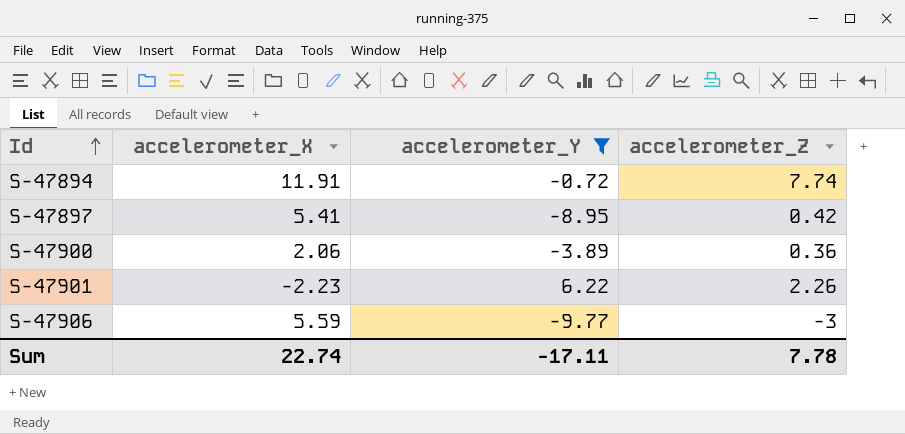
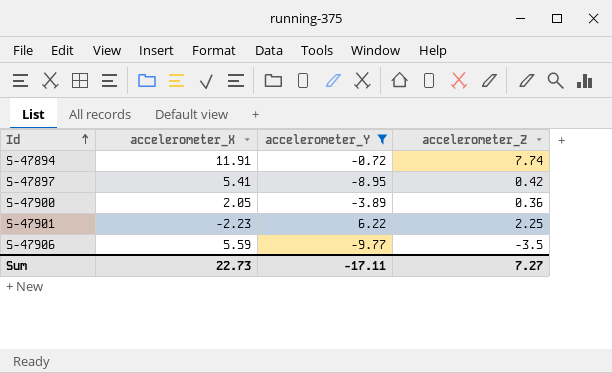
S-47900 | accelerometer_X: 2.06 -> 2.05
S-47901 | accelerometer_Z: 2.26 -> 2.25
S-47906 | accelerometer_Z: -3 -> -3.5
Sum | accelerometer_X: 22.74 -> 22.73
Sum | accelerometer_Z: 7.78 -> 7.27

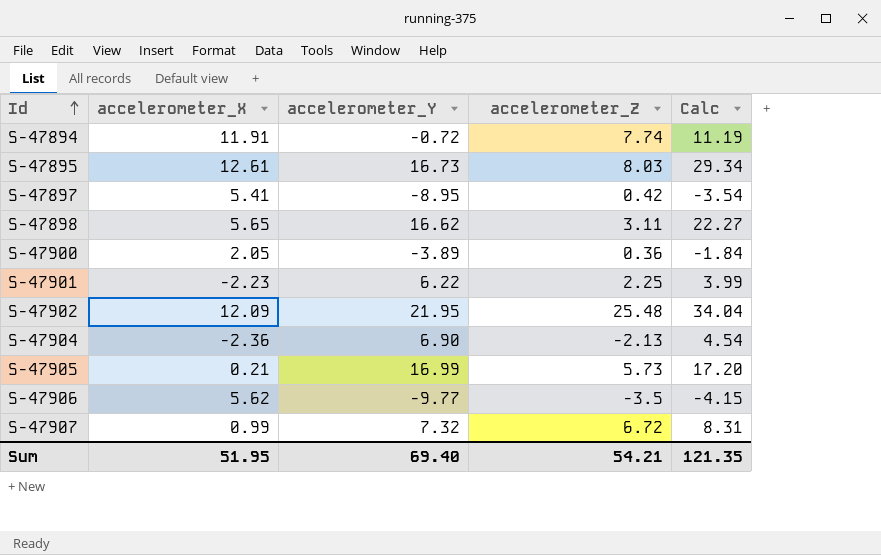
filter: accelerometer_Y <= 6.22 -> none
column Calc | formula: none -> [accelerometer_X] + [accelerometer_Y]
S-47906 | accelerometer_X: 5.59 -> 5.62
Sum | accelerometer_X: 22.73 -> 51.95
Sum | accelerometer_Y: -17.11 -> 69.40
Sum | accelerometer_Z: 7.27 -> 54.21

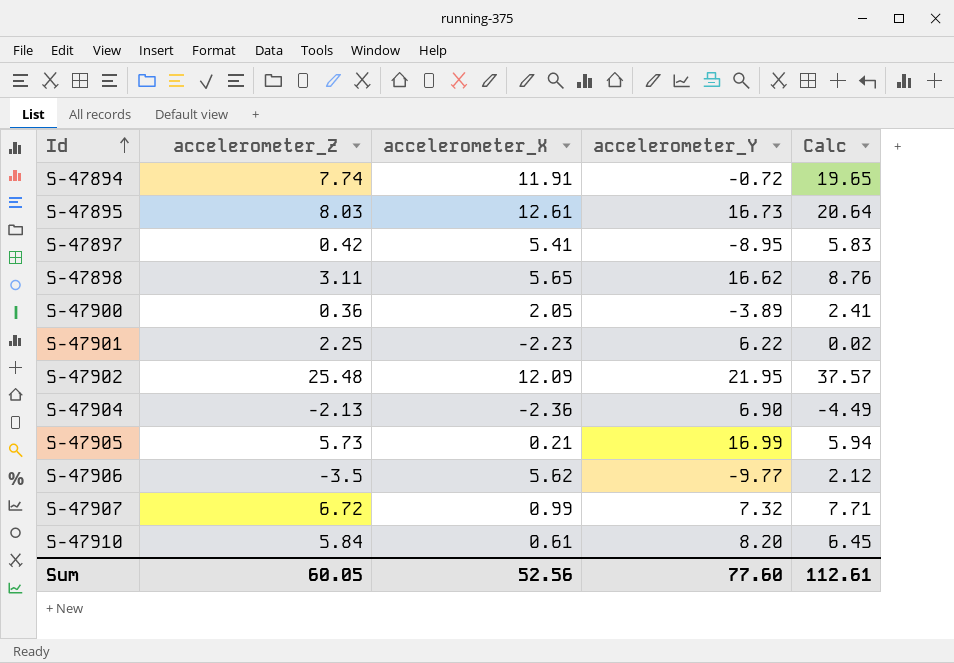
column accelerometer_Z | position: 4 -> 2
column Calc | formula: [accelerometer_X] + [accelerometer_Y] -> [accelerometer_Z] + [accelerometer_X]
row S-47910: none -> 5.84 | 0.61 | 8.20 | 6.45
Sum | accelerometer_Z: 54.21 -> 60.05
Sum | accelerometer_X: 51.95 -> 52.56
Sum | accelerometer_Y: 69.40 -> 77.60
Sum | Calc: 121.35 -> 112.61

